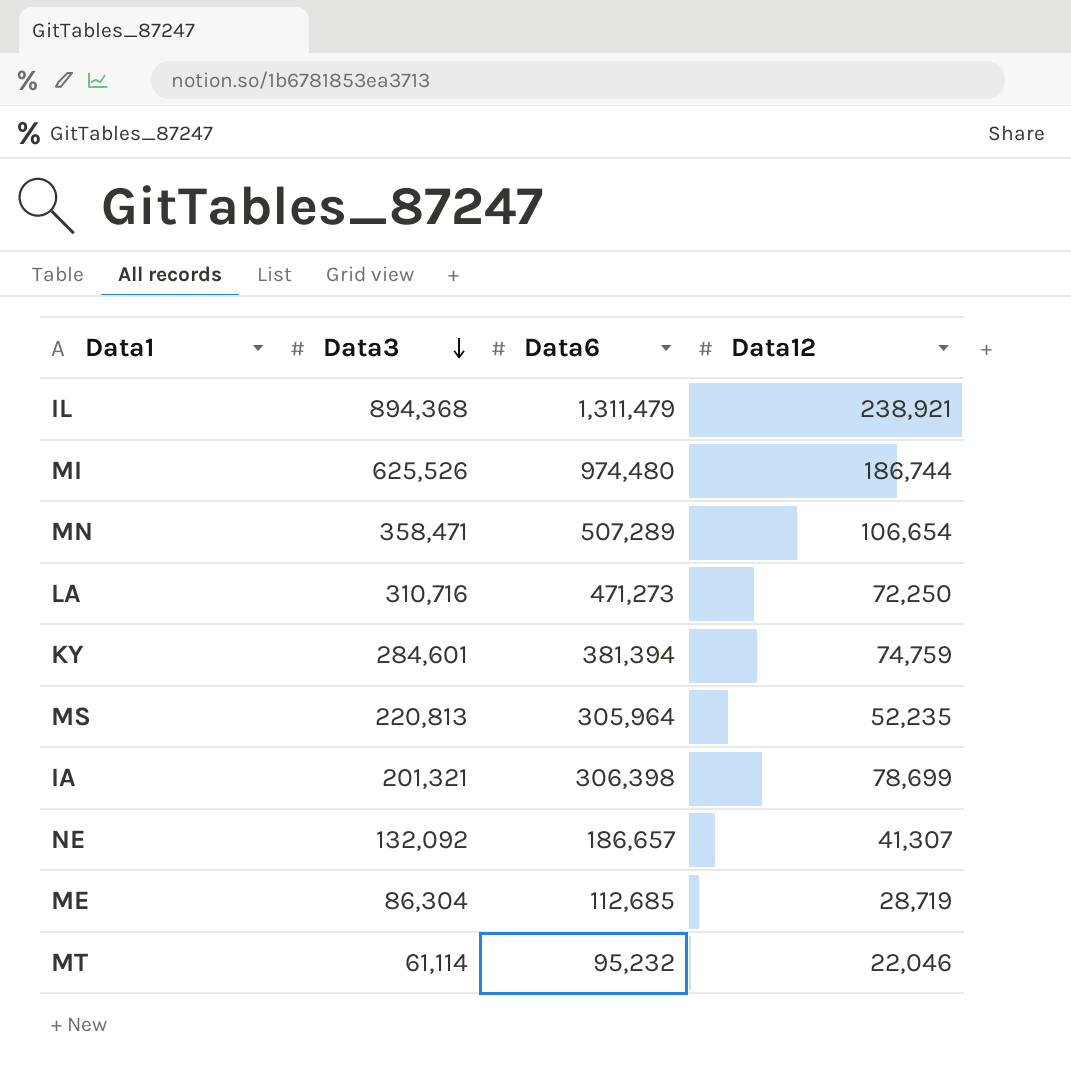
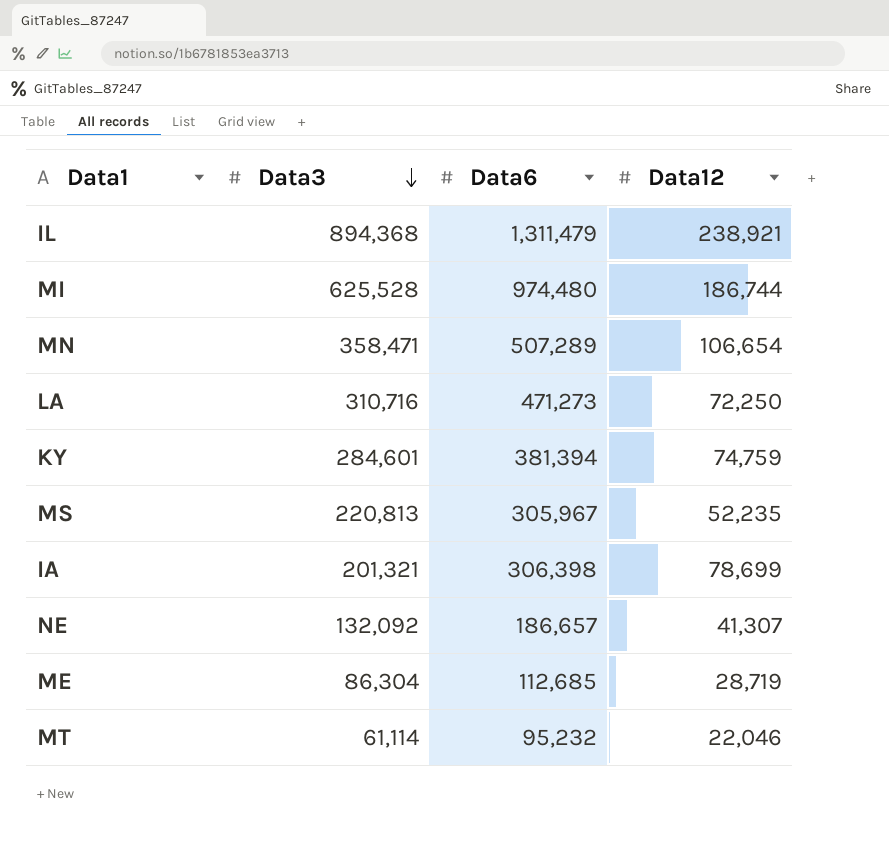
MI | Data3: 625,526 -> 625,528
MS | Data6: 305,964 -> 305,967

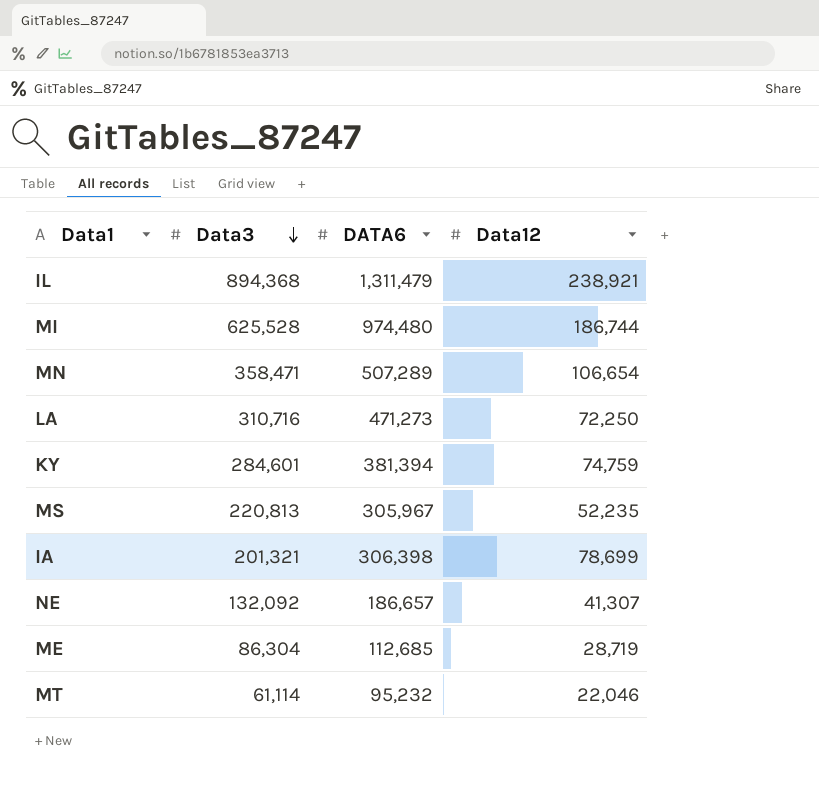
column name: Data6 -> DATA6

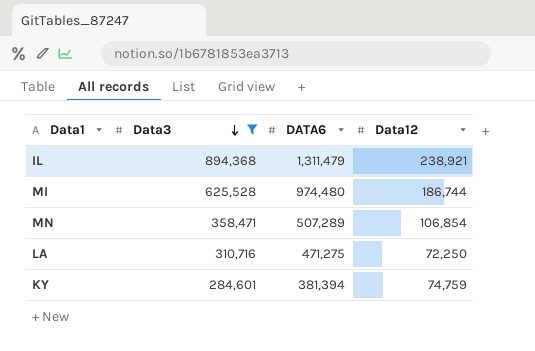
filter: none -> Data3 >= 284,601
MN | Data12: 106,654 -> 106,854
LA | DATA6: 471,273 -> 471,275

